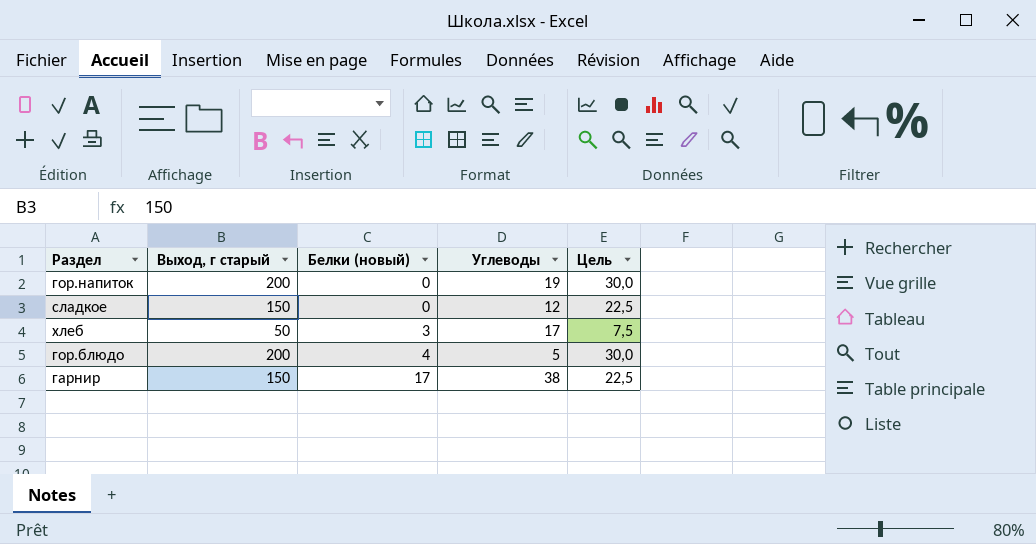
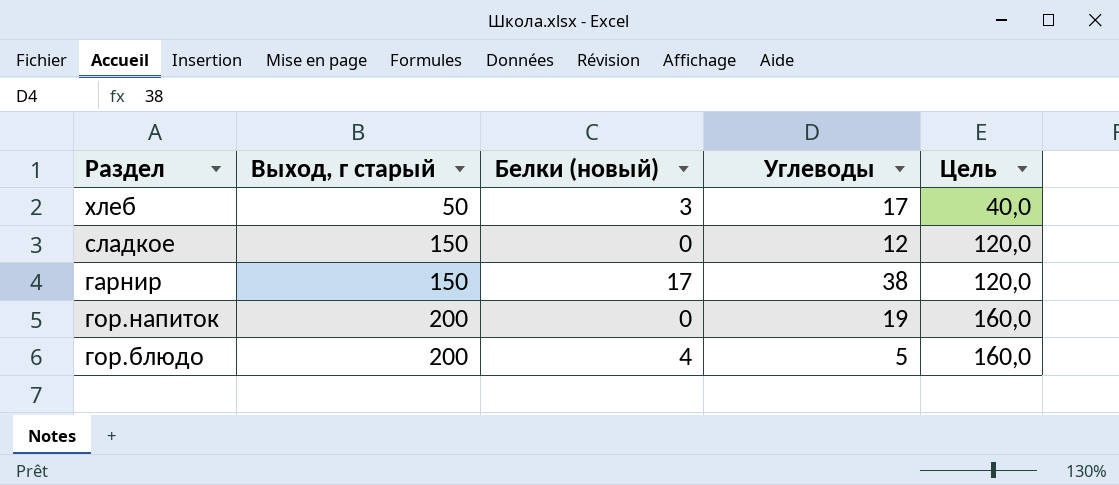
row order: Белки (новый) ascending -> Выход, г старый ascending
column Цель | formula: [Выход, г старый] * 0,15 -> [Выход, г старый] * 0,8

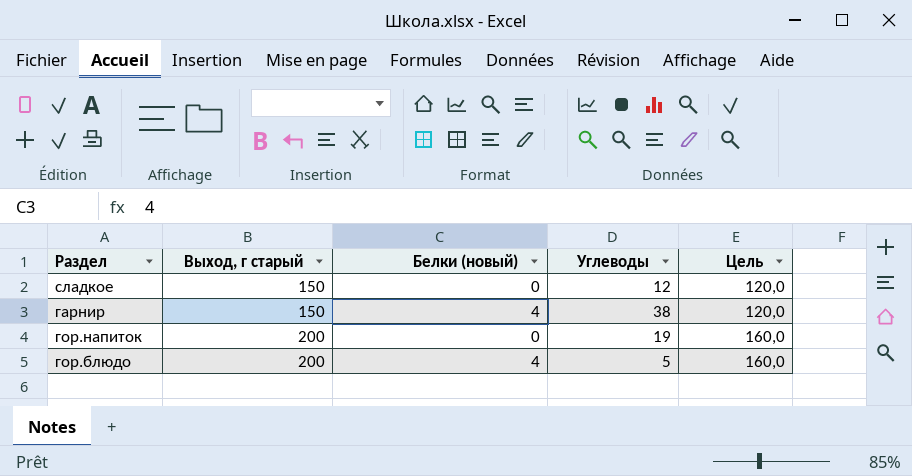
row хлеб: 50 | 3 | 17 | 40,0 -> none
гарнир | Белки (новый): 17 -> 4

